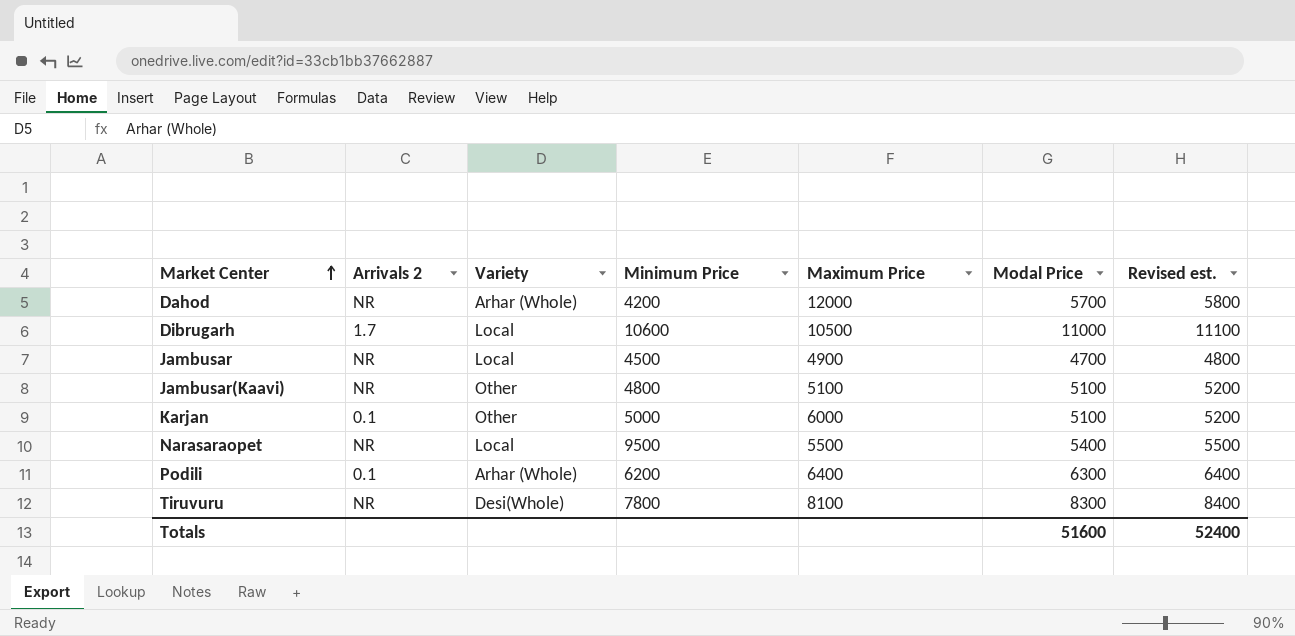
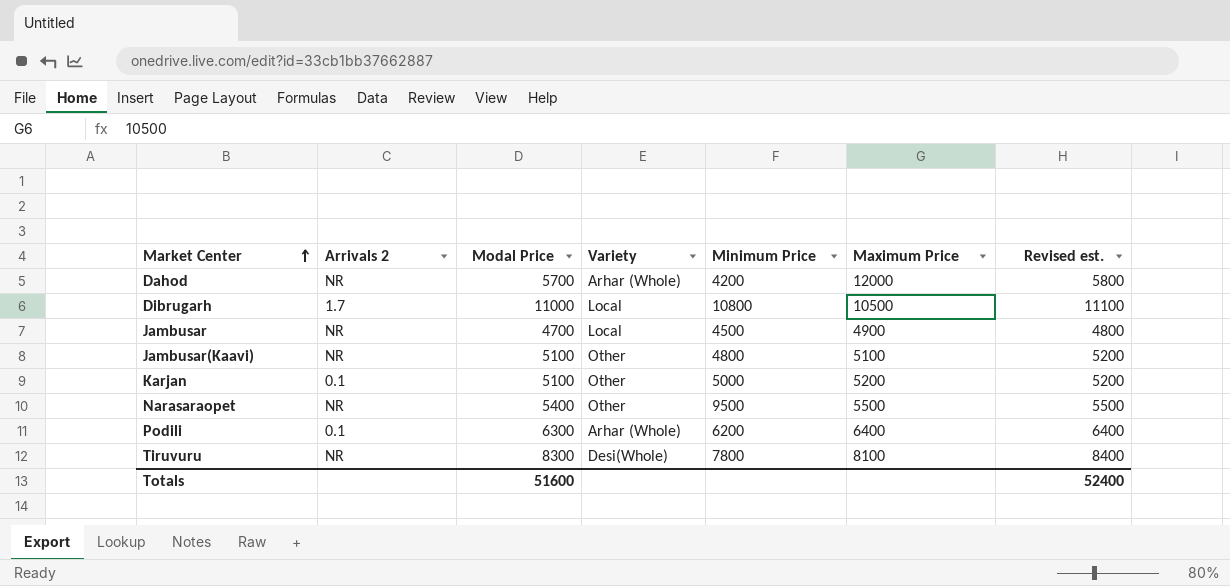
column Modal Price | position: 6 -> 3
Dibrugarh | Minimum Price: 10600 -> 10800
Karjan | Maximum Price: 6000 -> 5200
Narasaraopet | Variety: Local -> Other

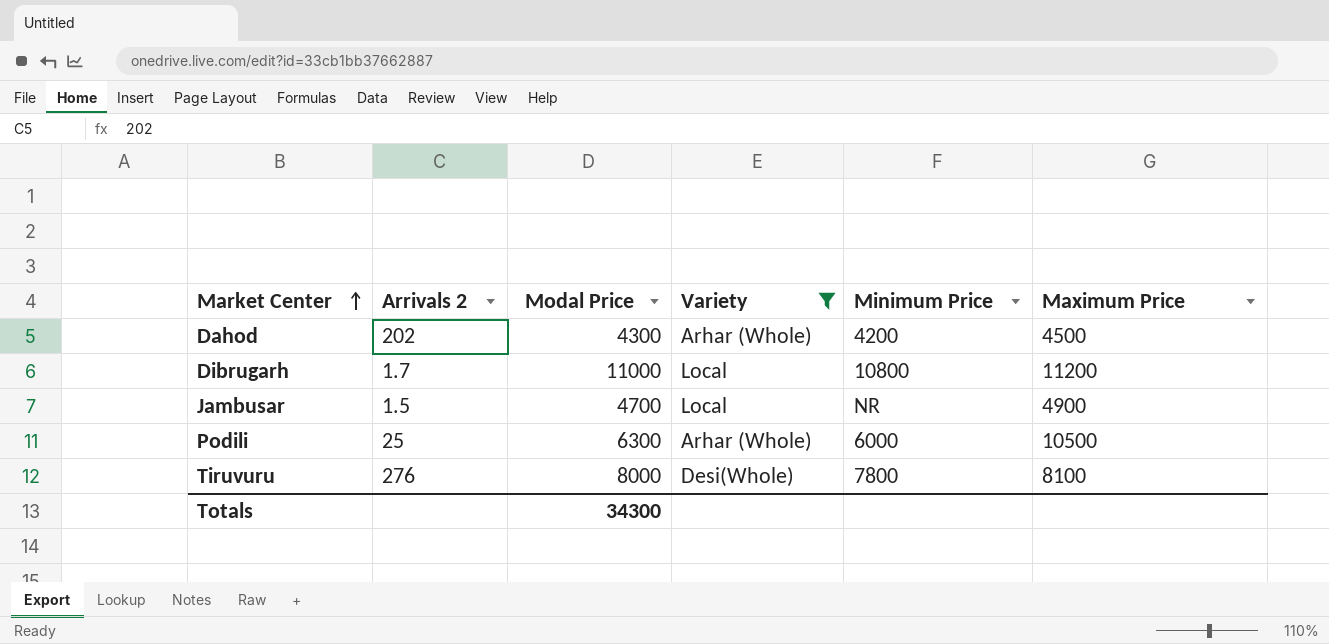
filter: none -> Variety != Other
column Revised est. | formula: [Modal Price] + 100 -> none
Dahod | Arrivals 2: NR -> 202
Dahod | Modal Price: 5700 -> 4300
Dahod | Maximum Price: 12000 -> 4500
Dibrugarh | Maximum Price: 10500 -> 11200
Jambusar | Arrivals 2: NR -> 1.5
Jambusar | Minimum Price: 4500 -> NR
Podili | Arrivals 2: 0.1 -> 25
Podili | Minimum Price: 6200 -> 6000
Podili | Maximum Price: 6400 -> 10500
Tiruvuru | Arrivals 2: NR -> 276
Tiruvuru | Modal Price: 8300 -> 8000
Totals | Modal Price: 51600 -> 34300

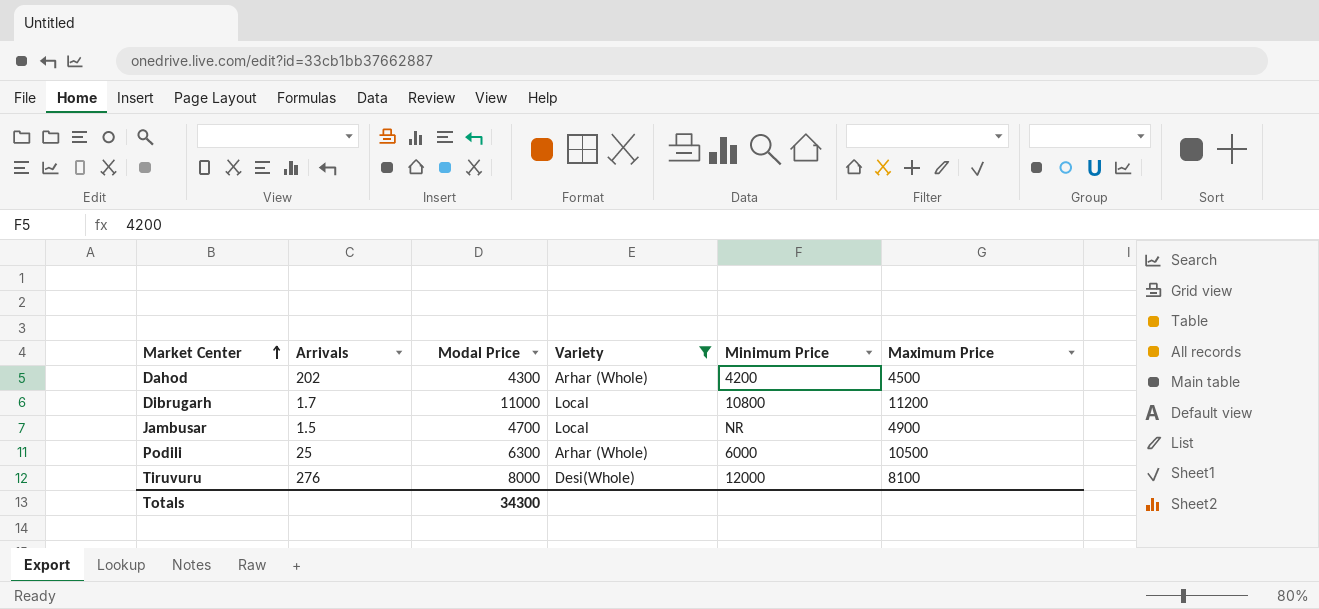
column name: Arrivals 2 -> Arrivals
Tiruvuru | Minimum Price: 7800 -> 12000

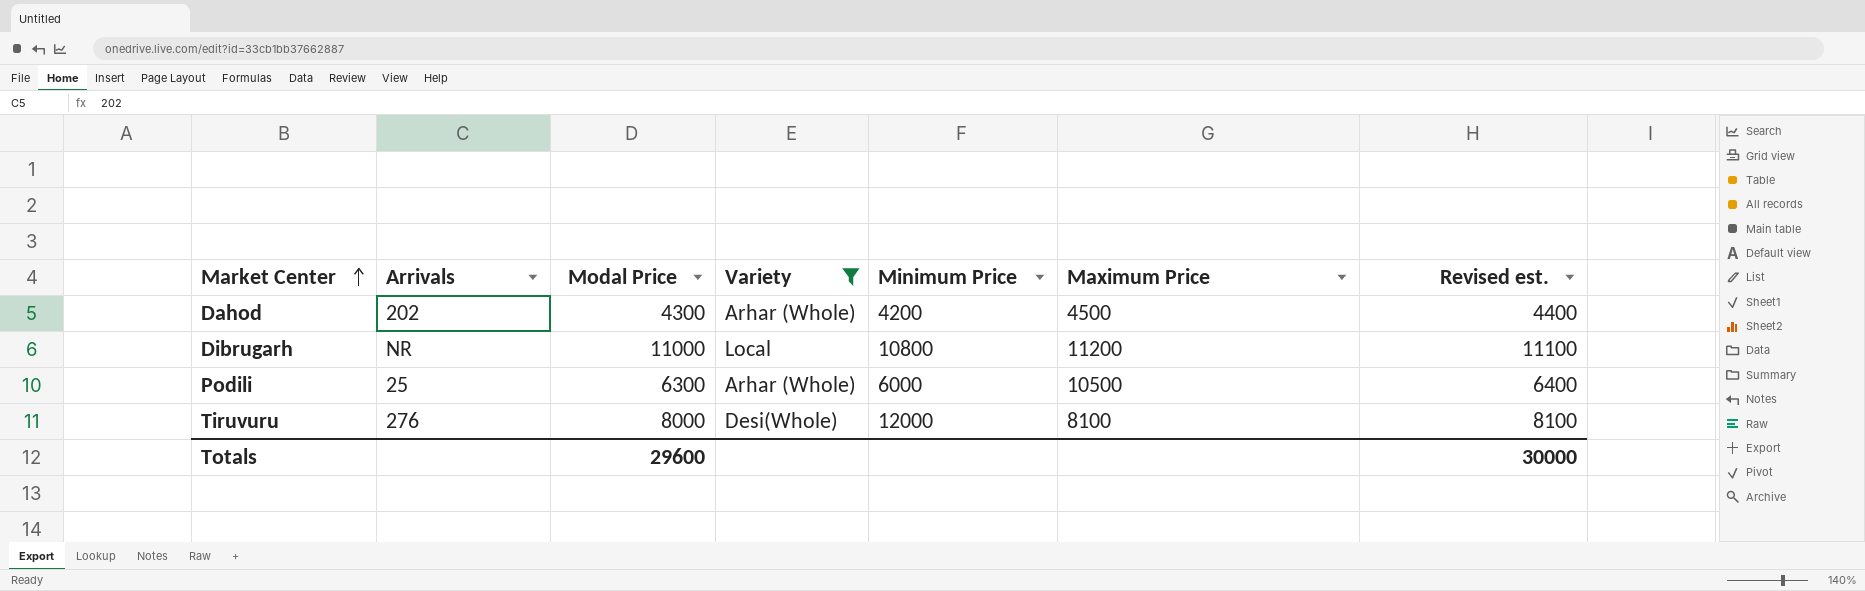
column Revised est. | formula: none -> [Modal Price] + 100
row Jambusar: 1.5 | 4700 | Local | NR | 4900 -> none
Dibrugarh | Arrivals: 1.7 -> NR
Totals | Modal Price: 34300 -> 29600

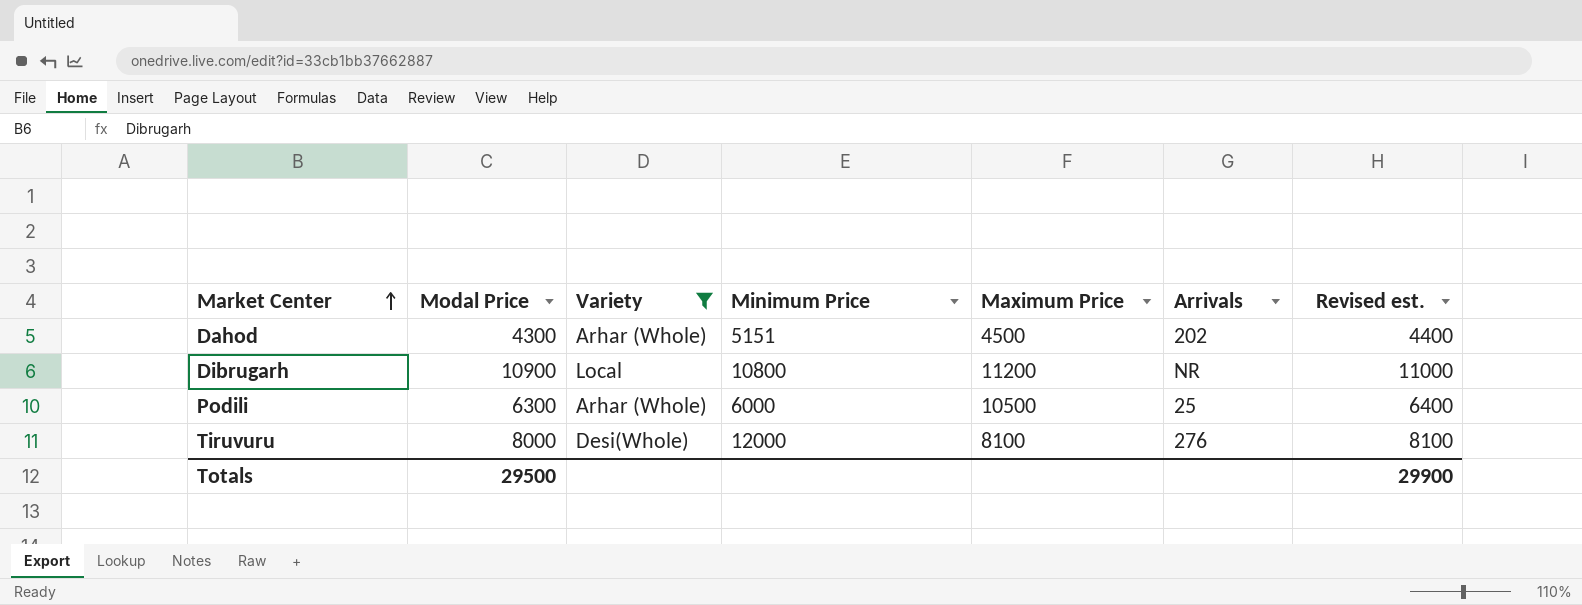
column Arrivals | position: 2 -> 6
Dahod | Minimum Price: 4200 -> 5151
Dibrugarh | Modal Price: 11000 -> 10900
Dibrugarh | Revised est.: 11100 -> 11000
Totals | Modal Price: 29600 -> 29500
Totals | Revised est.: 30000 -> 29900

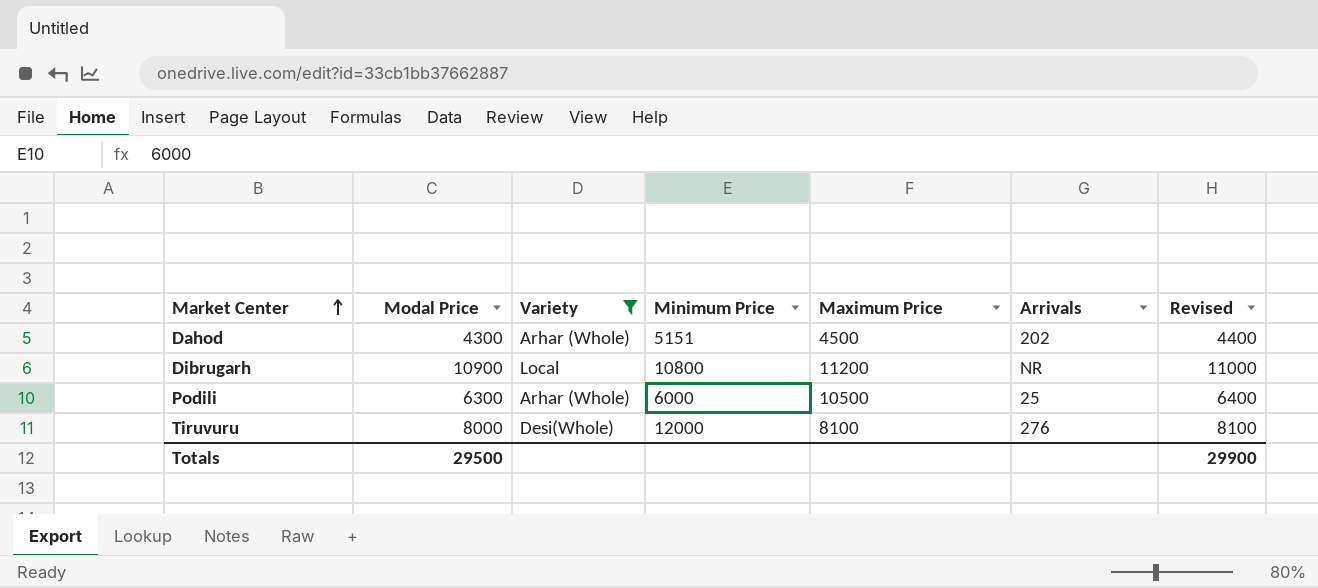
column name: Revised est. -> Revised

